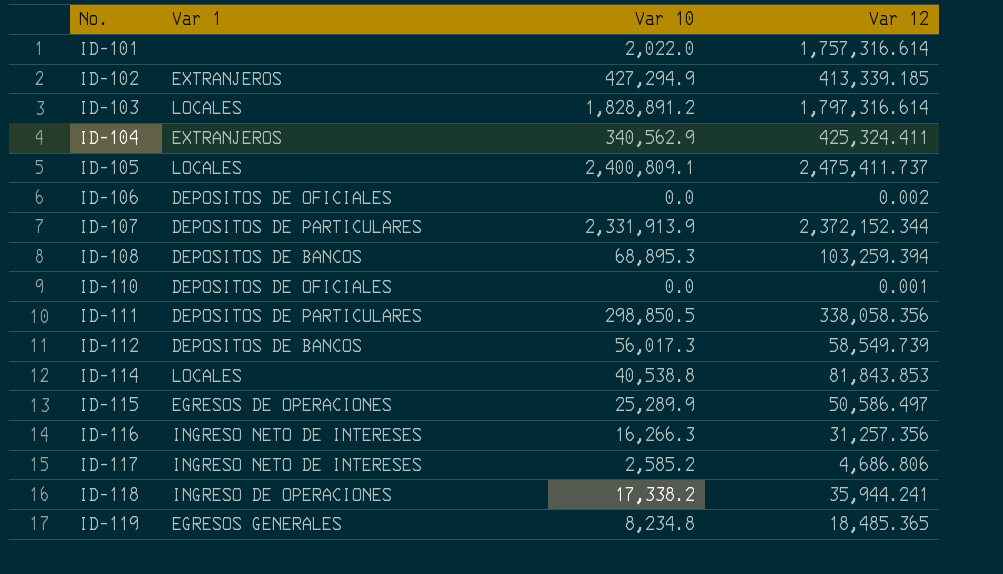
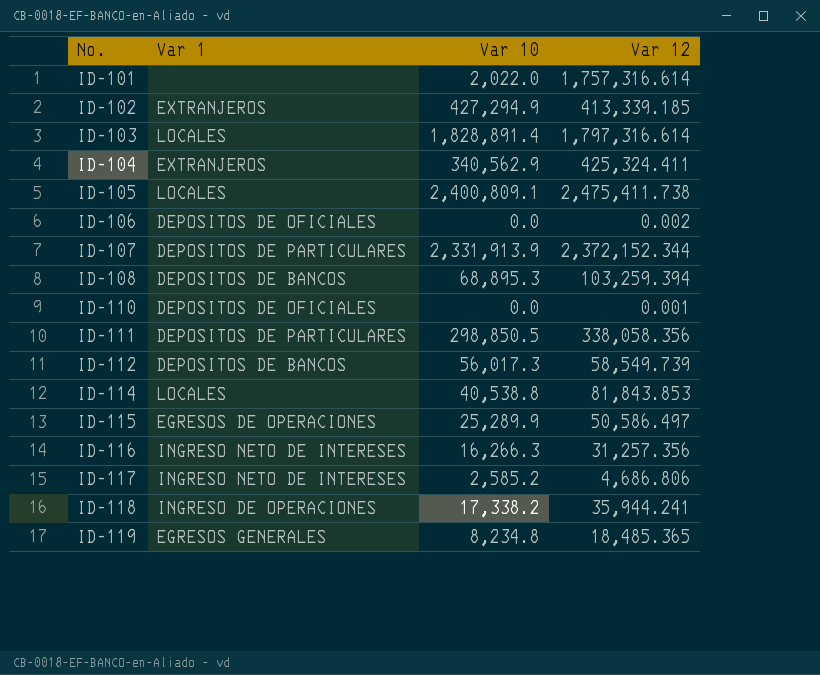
ID-103 | Var 10: 1,828,891.2 -> 1,828,891.4
ID-105 | Var 12: 2,475,411.737 -> 2,475,411.738

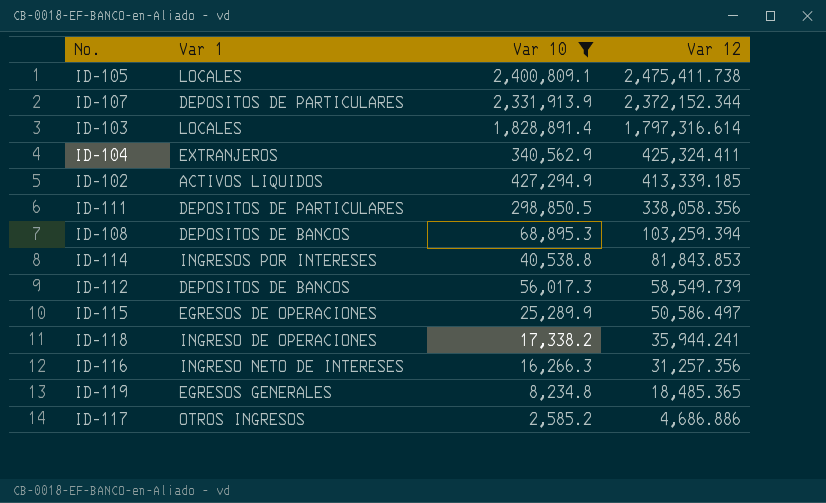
filter: none -> Var 10 >= 2,585.2
row order: No. ascending -> Var 12 descending
ID-102 | Var 1: EXTRANJEROS -> ACTIVOS LIQUIDOS
ID-114 | Var 1: LOCALES -> INGRESOS POR INTERESES
ID-117 | Var 1: INGRESO NETO DE INTERESES -> OTROS INGRESOS
ID-117 | Var 12: 4,686.806 -> 4,686.886

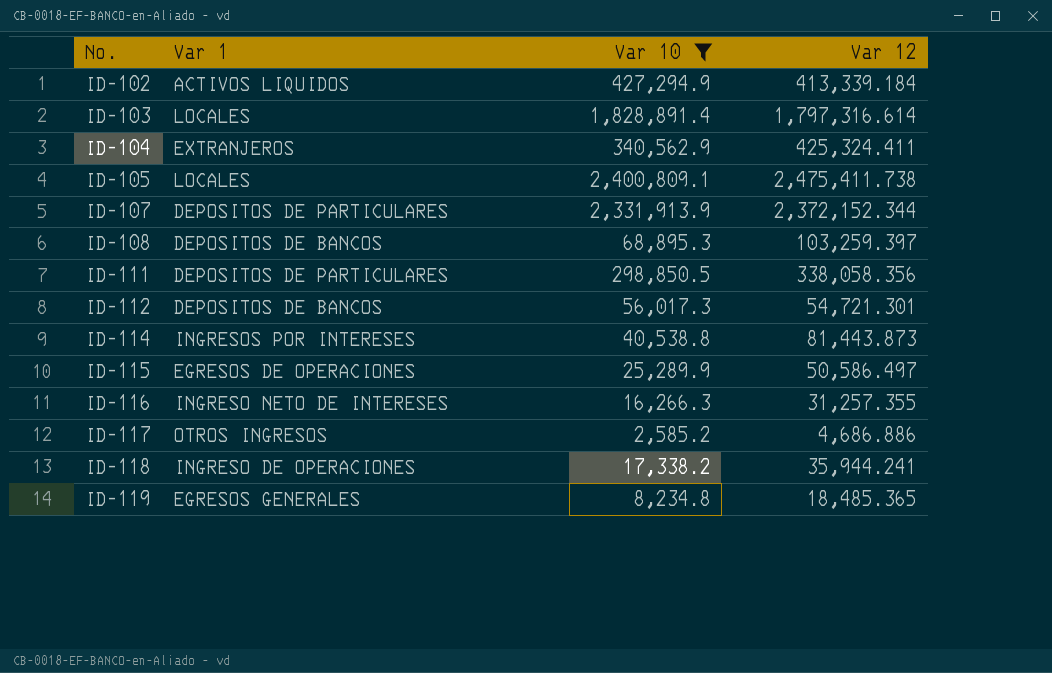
row order: Var 12 descending -> No. ascending
ID-102 | Var 12: 413,339.185 -> 413,339.184
ID-108 | Var 12: 103,259.394 -> 103,259.397
ID-112 | Var 12: 58,549.739 -> 54,721.301
ID-114 | Var 12: 81,843.853 -> 81,443.873
ID-116 | Var 12: 31,257.356 -> 31,257.355

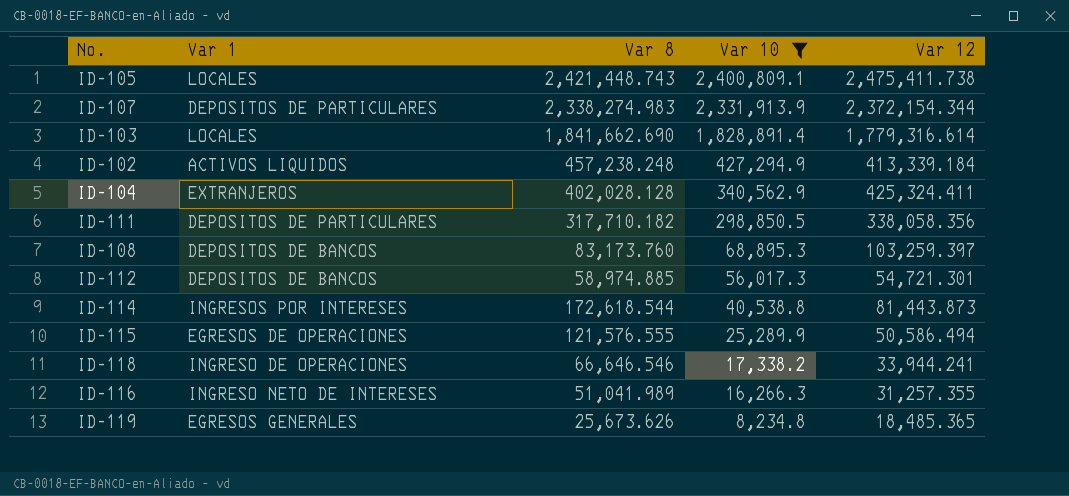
row order: No. ascending -> Var 10 descending
column Var 8 | position: none -> 3
row ID-117: OTROS INGRESOS | 2,585.2 | 4,686.886 -> none
ID-107 | Var 12: 2,372,152.344 -> 2,372,154.344
ID-103 | Var 12: 1,797,316.614 -> 1,779,316.614
ID-115 | Var 12: 50,586.497 -> 50,586.494
ID-118 | Var 12: 35,944.241 -> 33,944.241

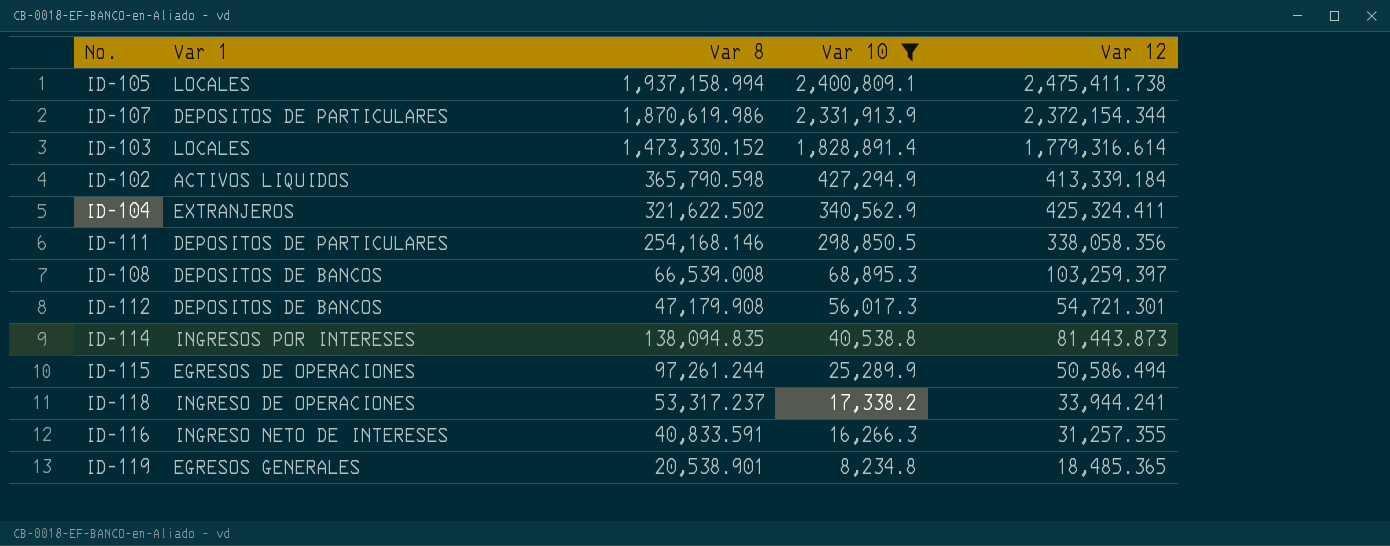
ID-105 | Var 8: 2,421,448.743 -> 1,937,158.994
ID-107 | Var 8: 2,338,274.983 -> 1,870,619.986
ID-103 | Var 8: 1,841,662.690 -> 1,473,330.152
ID-102 | Var 8: 457,238.248 -> 365,790.598
ID-104 | Var 8: 402,028.128 -> 321,622.502
ID-111 | Var 8: 317,710.182 -> 254,168.146
ID-108 | Var 8: 83,173.760 -> 66,539.008
ID-112 | Var 8: 58,974.885 -> 47,179.908
ID-114 | Var 8: 172,618.544 -> 138,094.835
ID-115 | Var 8: 121,576.555 -> 97,261.244
ID-118 | Var 8: 66,646.546 -> 53,317.237
ID-116 | Var 8: 51,041.989 -> 40,833.591
ID-119 | Var 8: 25,673.626 -> 20,538.901

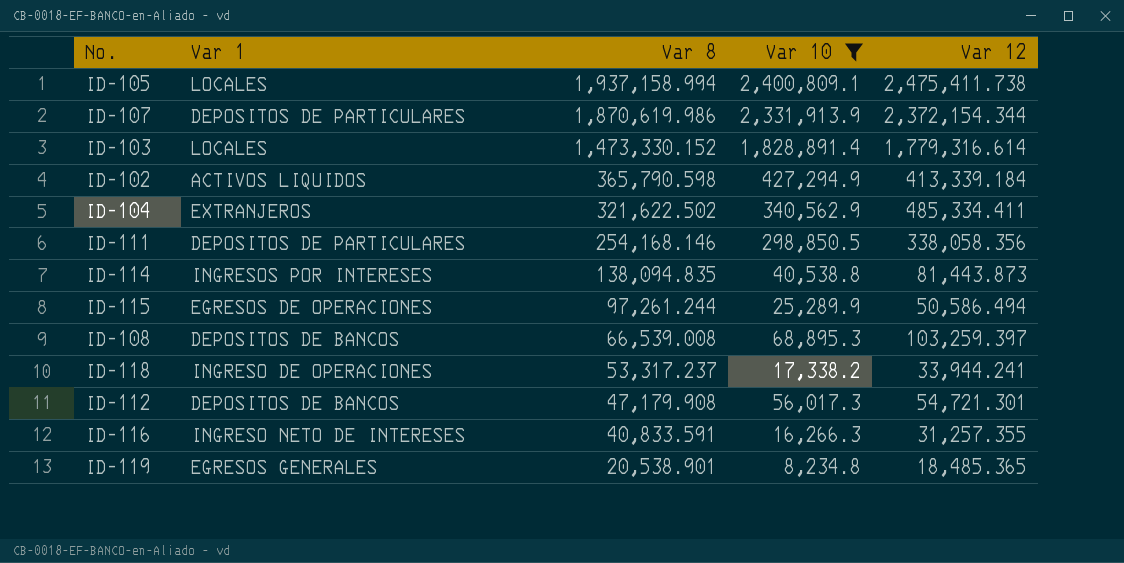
row order: Var 10 descending -> Var 8 descending
ID-104 | Var 12: 425,324.411 -> 485,334.411

